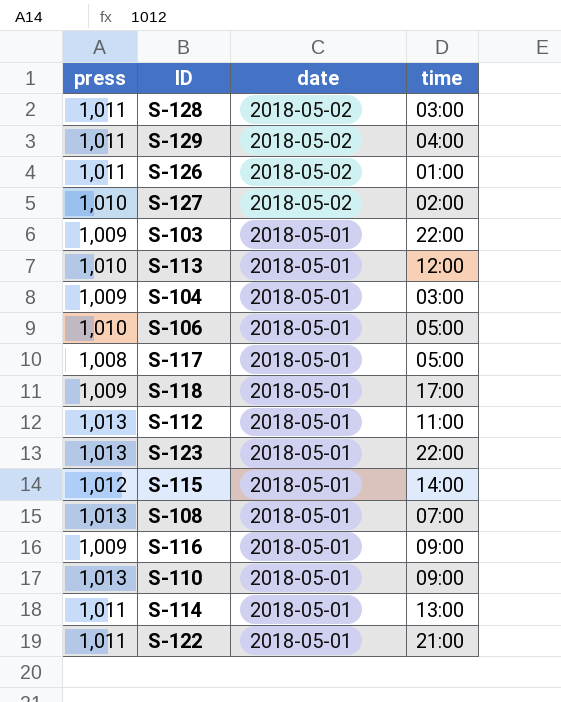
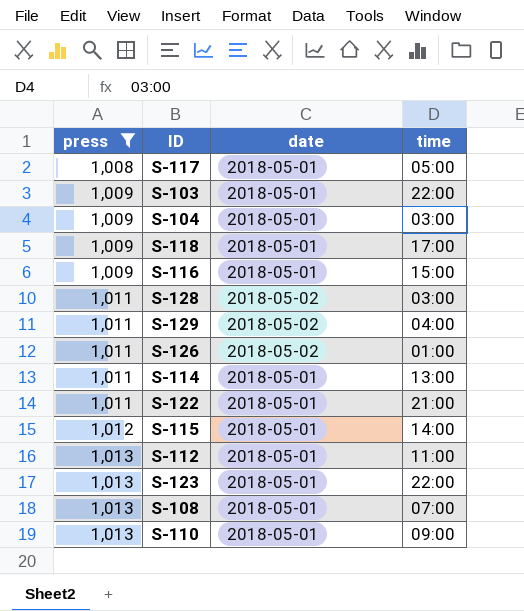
filter: none -> press != 1,010
row order: date descending -> press ascending
S-116 | time: 09:00 -> 15:00

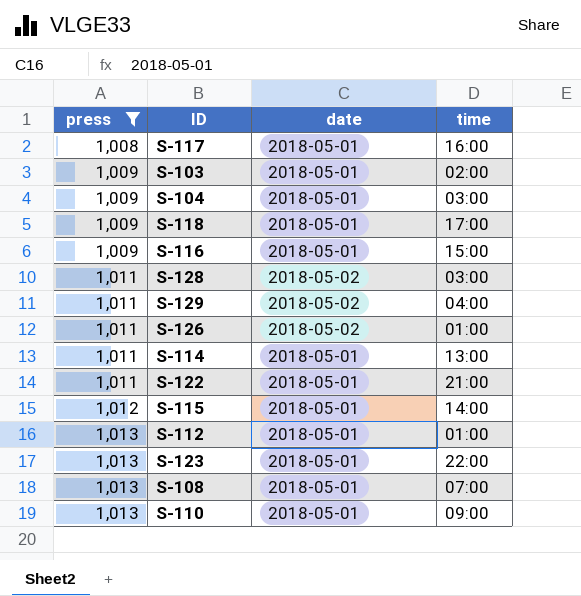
S-117 | time: 05:00 -> 16:00
S-103 | time: 22:00 -> 02:00
S-112 | time: 11:00 -> 01:00

